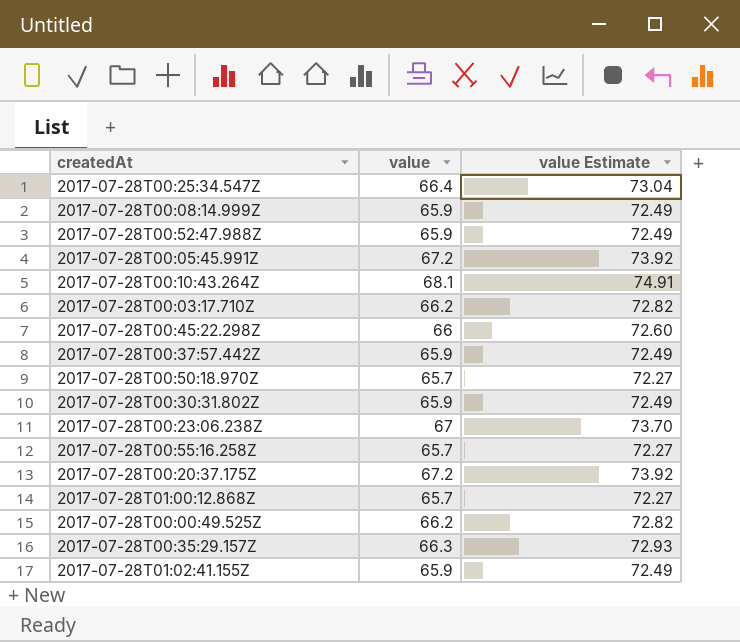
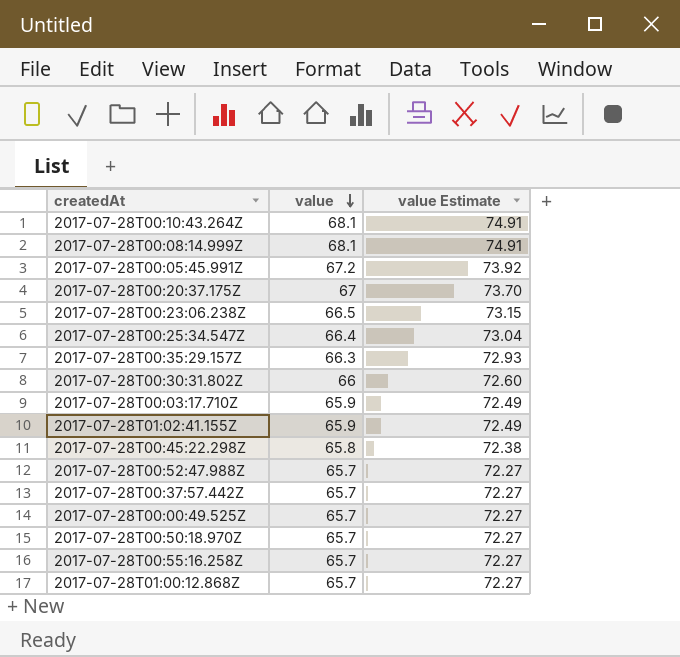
row order: none -> value descending
2017-07-28T00:08:14.999Z | value: 65.9 -> 68.1
2017-07-28T00:08:14.999Z | value Estimate: 72.49 -> 74.91
2017-07-28T00:20:37.175Z | value: 67.2 -> 67
2017-07-28T00:20:37.175Z | value Estimate: 73.92 -> 73.70
2017-07-28T00:23:06.238Z | value: 67 -> 66.5
2017-07-28T00:23:06.238Z | value Estimate: 73.70 -> 73.15
2017-07-28T00:30:31.802Z | value: 65.9 -> 66
2017-07-28T00:30:31.802Z | value Estimate: 72.49 -> 72.60
2017-07-28T00:03:17.710Z | value: 66.2 -> 65.9
2017-07-28T00:03:17.710Z | value Estimate: 72.82 -> 72.49
2017-07-28T00:45:22.298Z | value: 66 -> 65.8
2017-07-28T00:45:22.298Z | value Estimate: 72.60 -> 72.38
2017-07-28T00:52:47.988Z | value: 65.9 -> 65.7
2017-07-28T00:52:47.988Z | value Estimate: 72.49 -> 72.27
2017-07-28T00:37:57.442Z | value: 65.9 -> 65.7
2017-07-28T00:37:57.442Z | value Estimate: 72.49 -> 72.27
2017-07-28T00:00:49.525Z | value: 66.2 -> 65.7
2017-07-28T00:00:49.525Z | value Estimate: 72.82 -> 72.27

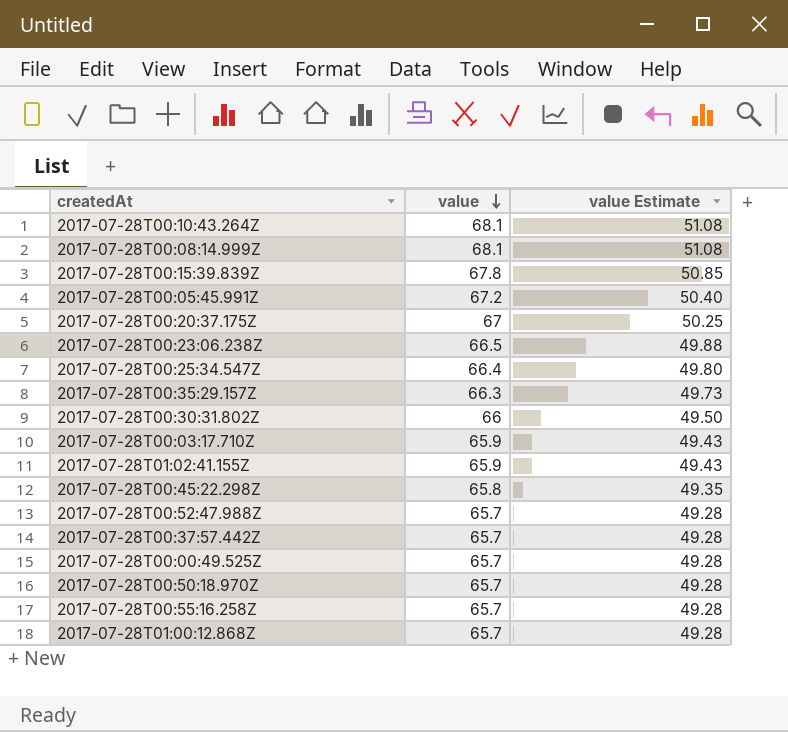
column value Estimate | formula: [value] * 1.1 -> [value] * 0.75
row 2017-07-28T00:15:39.839Z: none -> 67.8 | 50.85

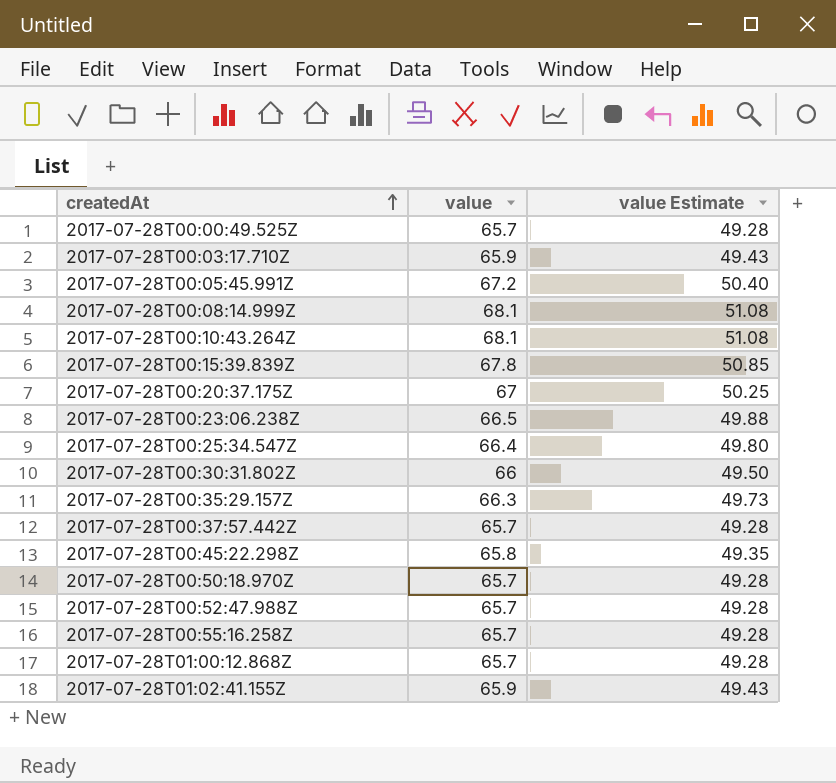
row order: value descending -> createdAt ascending

